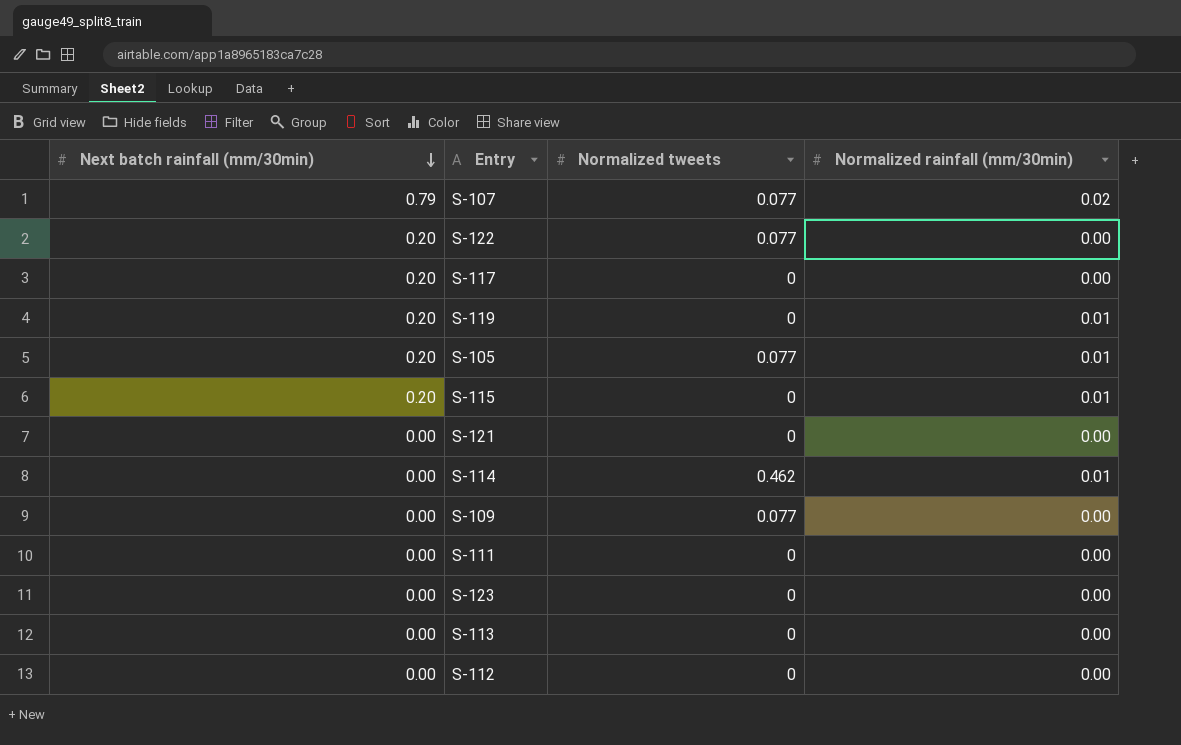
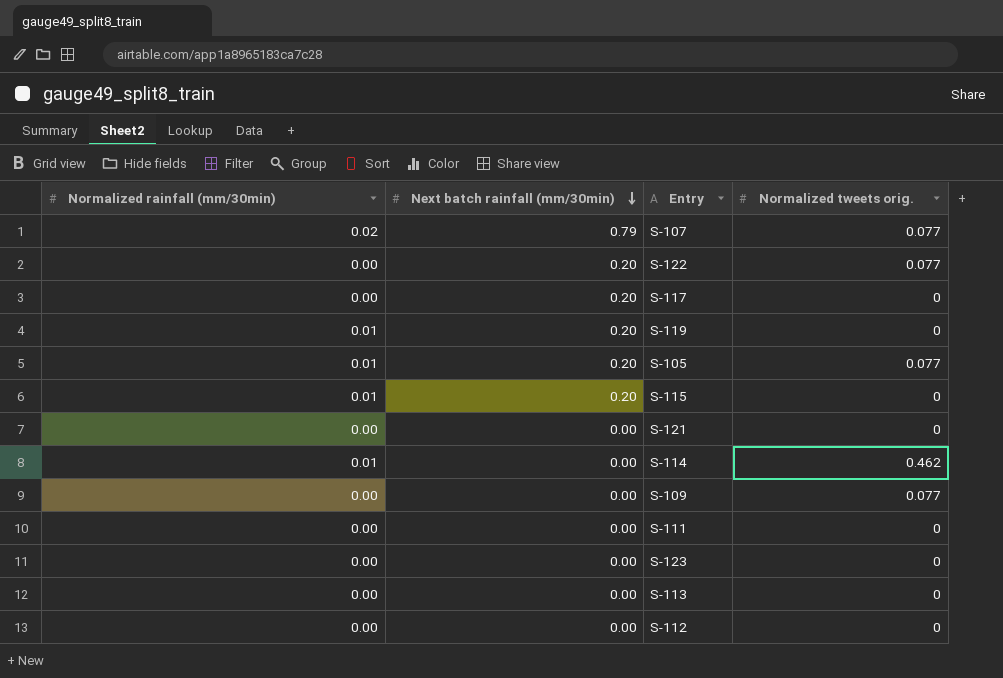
column Normalized rainfall (mm/30min) | position: 4 -> 1
column name: Normalized tweets -> Normalized tweets orig.

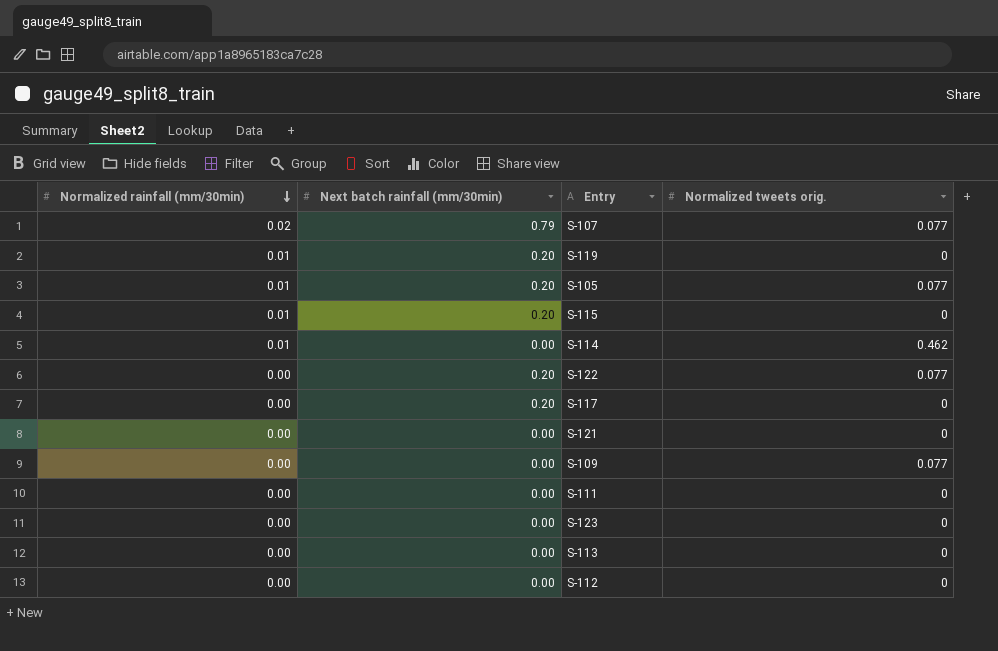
row order: Next batch rainfall (mm/30min) descending -> Normalized rainfall (mm/30min) descending

